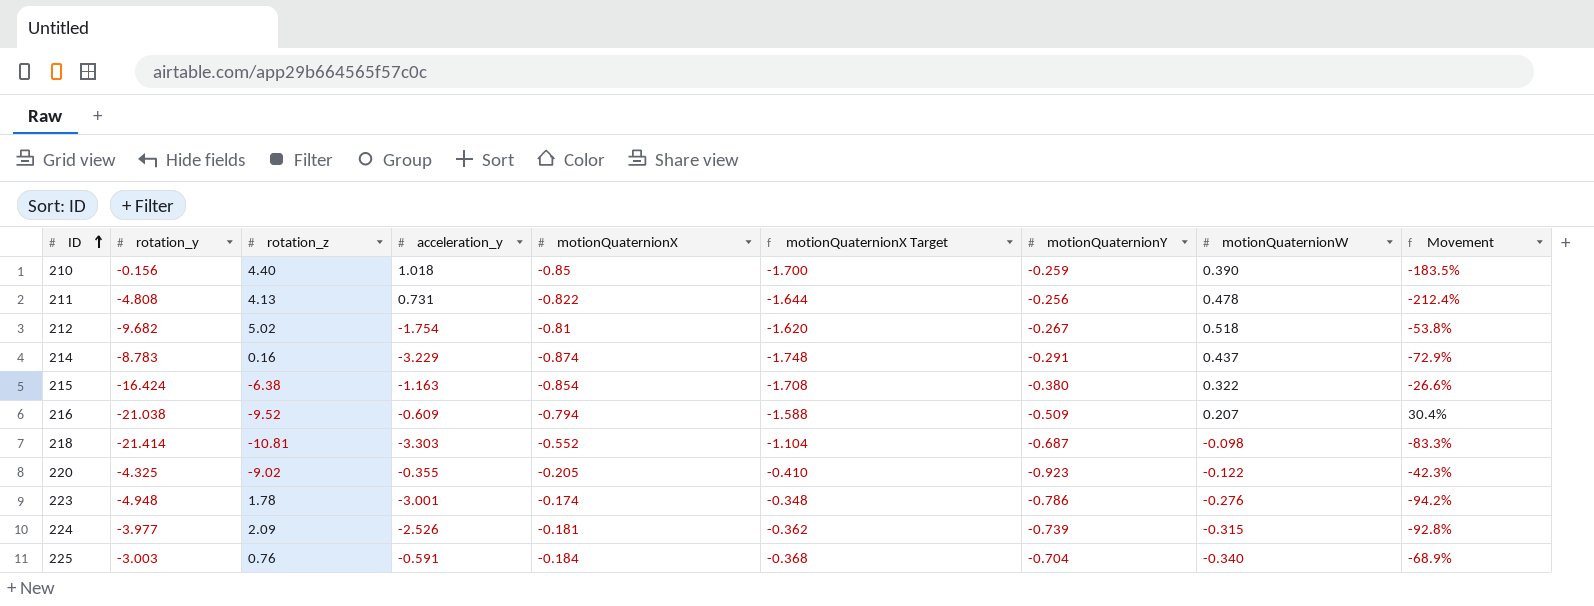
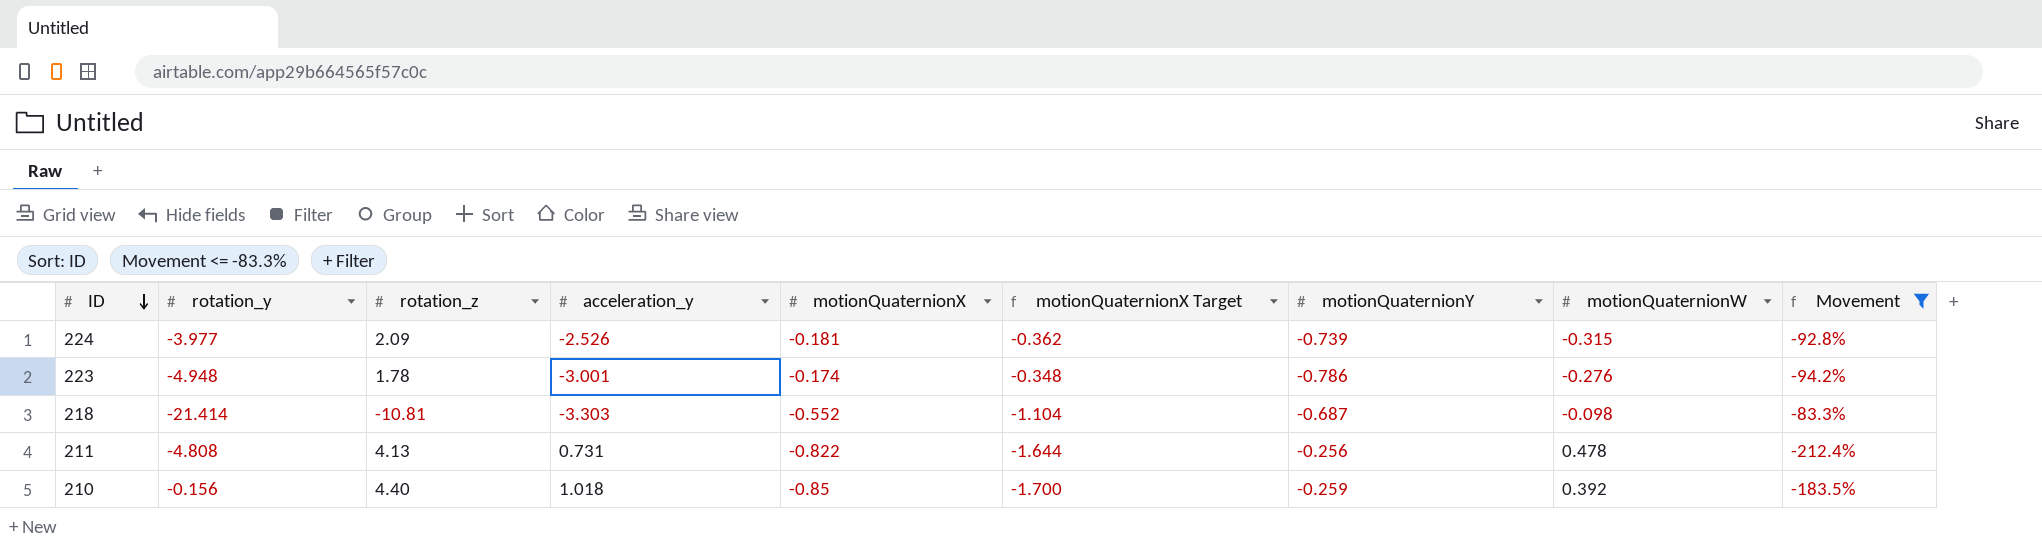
filter: none -> Movement <= -83.3%
row order: ID ascending -> ID descending
210 | motionQuaternionW: 0.390 -> 0.392

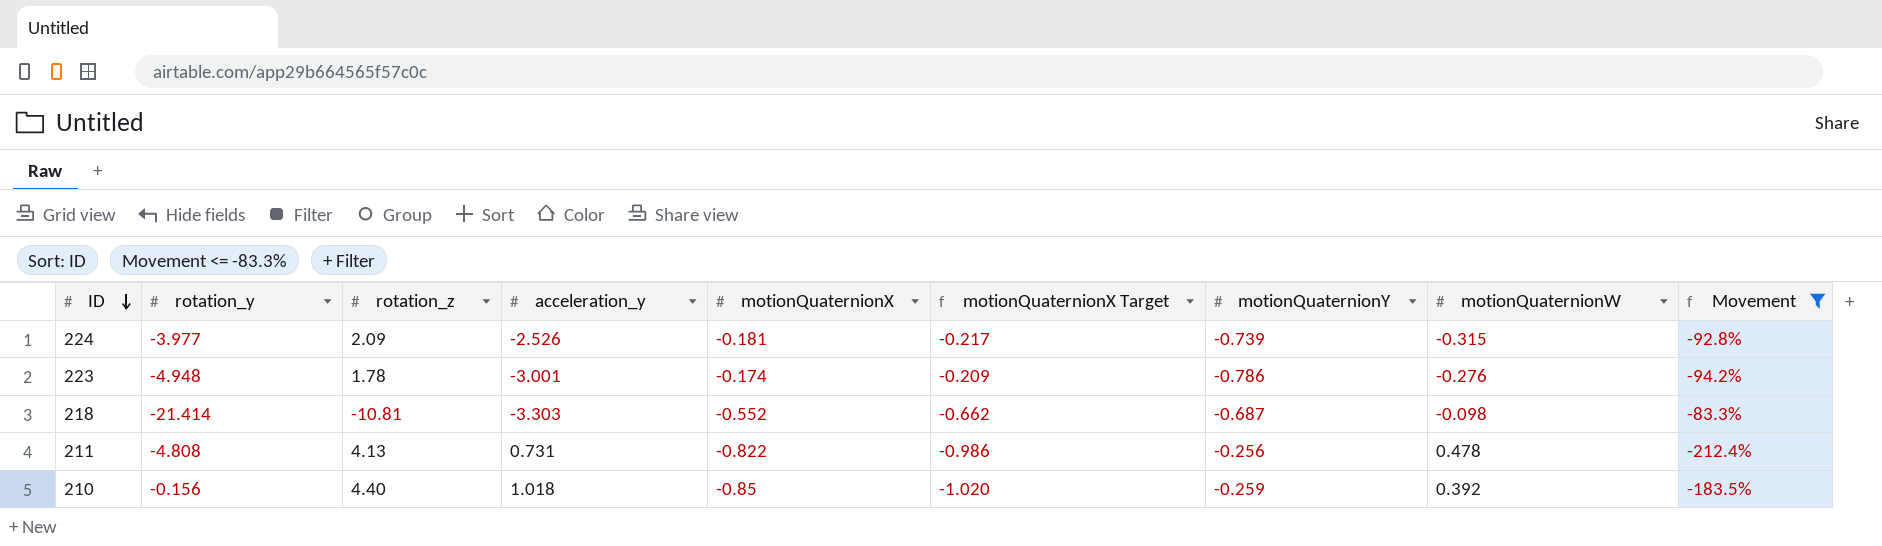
column motionQuaternionX Target | formula: [motionQuaternionX] * 2 -> [motionQuaternionX] * 1.2

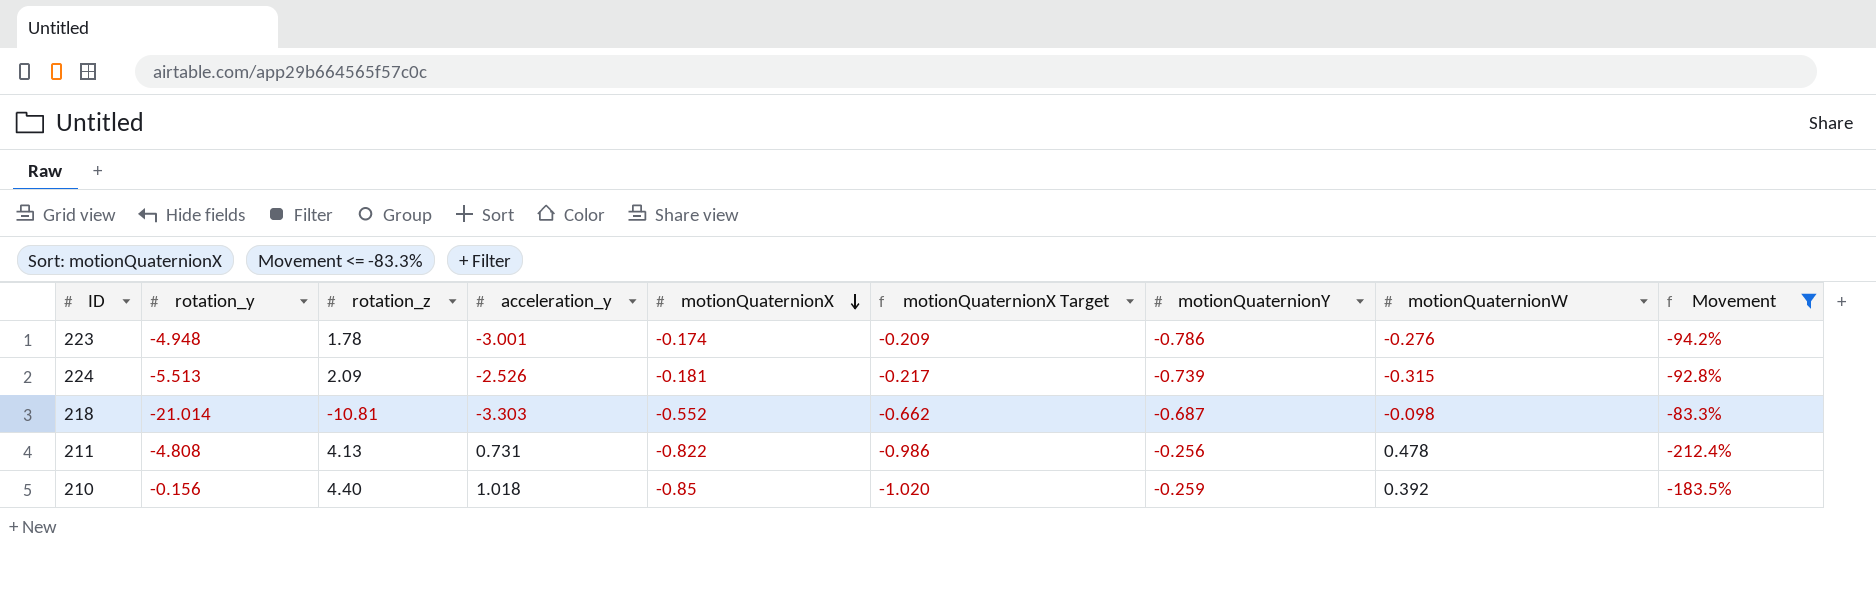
row order: ID descending -> motionQuaternionX descending
224 | rotation_y: -3.977 -> -5.513
218 | rotation_y: -21.414 -> -21.014

